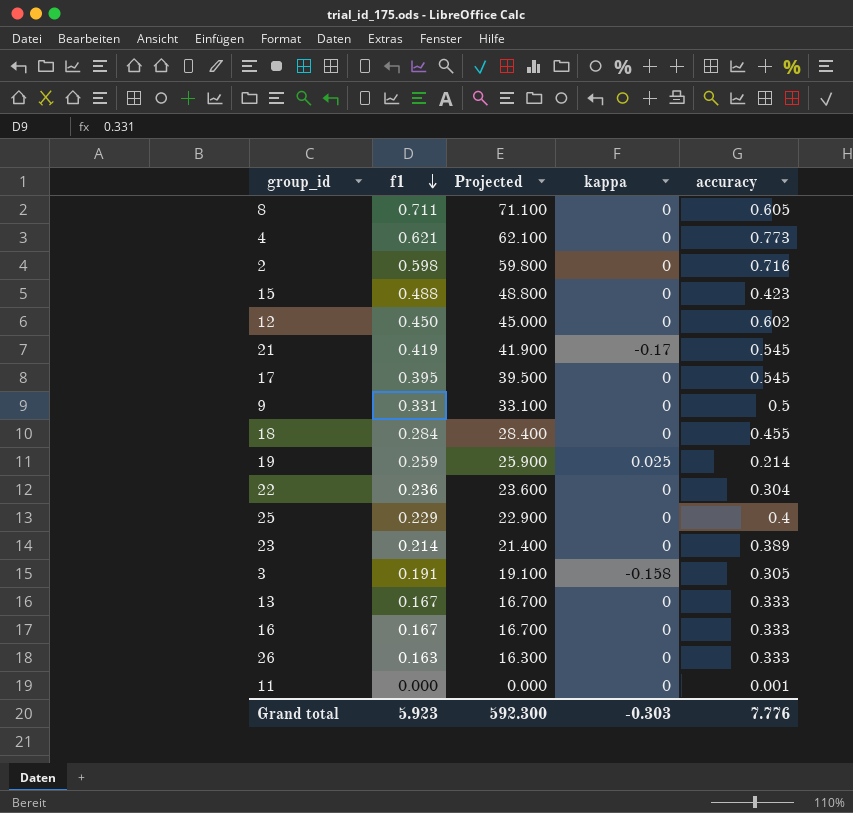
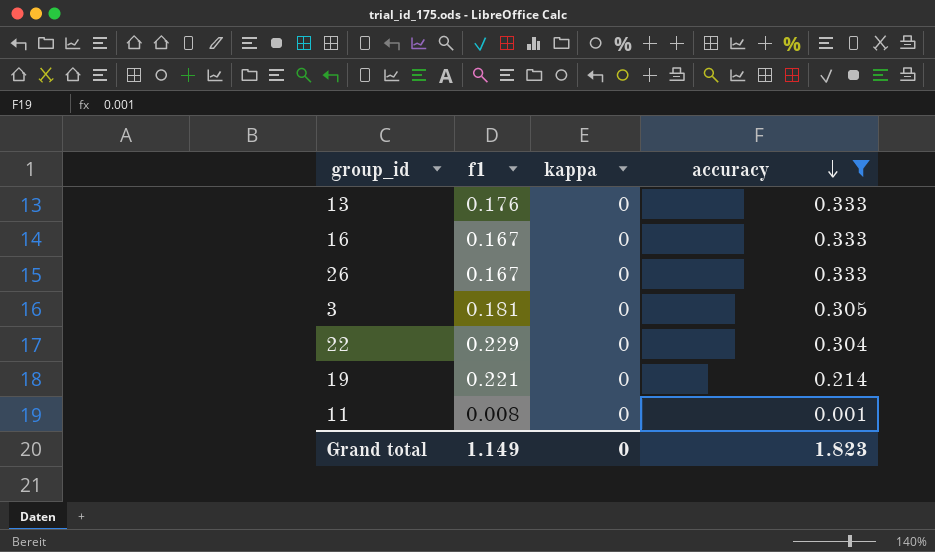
filter: none -> accuracy <= 0.333
row order: f1 descending -> accuracy descending
column Projected | formula: [f1] * 100 -> none
13 | f1: 0.167 -> 0.176
26 | f1: 0.163 -> 0.167
3 | f1: 0.191 -> 0.181
3 | kappa: -0.158 -> 0
22 | f1: 0.236 -> 0.229
19 | f1: 0.259 -> 0.221
19 | kappa: 0.025 -> 0
11 | f1: 0.000 -> 0.008
Grand total | f1: 5.923 -> 1.149
Grand total | kappa: -0.303 -> 0
Grand total | accuracy: 7.776 -> 1.823

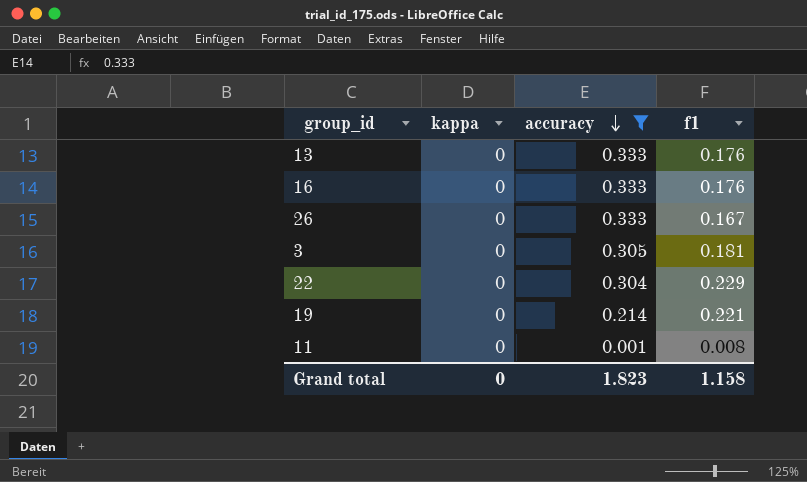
column f1 | position: 2 -> 4
16 | f1: 0.167 -> 0.176
Grand total | f1: 1.149 -> 1.158

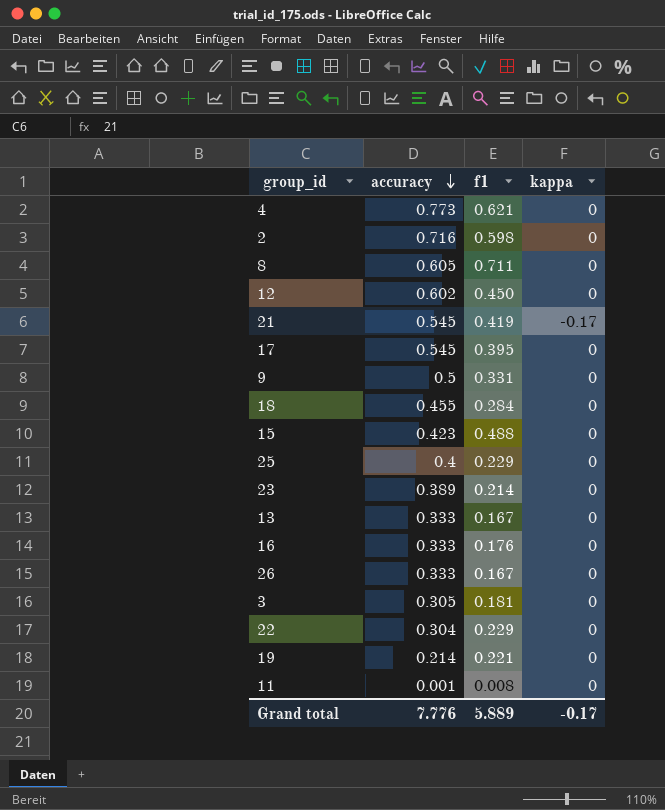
filter: accuracy <= 0.333 -> none
column kappa | position: 2 -> 4
13 | f1: 0.176 -> 0.167
Grand total | accuracy: 1.823 -> 7.776
Grand total | f1: 1.158 -> 5.889
Grand total | kappa: 0 -> -0.17

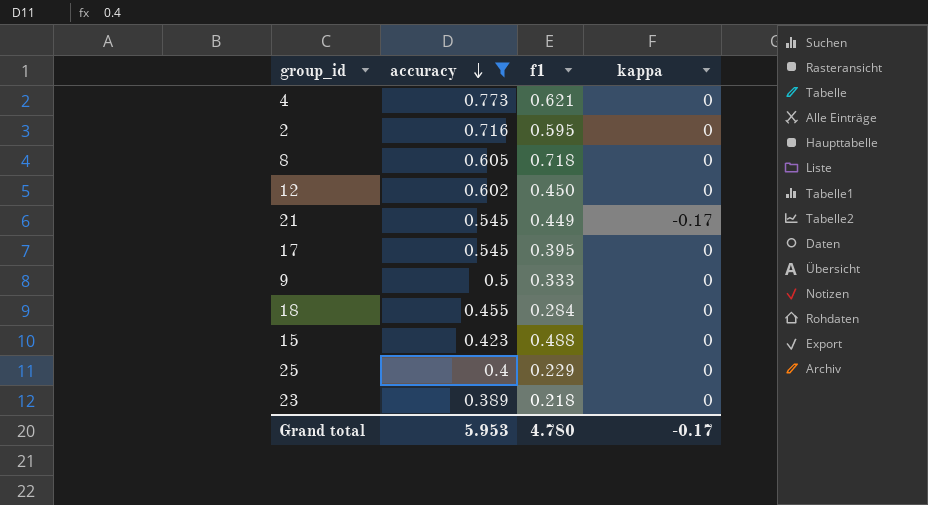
filter: none -> accuracy >= 0.389
2 | f1: 0.598 -> 0.595
8 | f1: 0.711 -> 0.718
21 | f1: 0.419 -> 0.449
9 | f1: 0.331 -> 0.333
23 | f1: 0.214 -> 0.218
Grand total | accuracy: 7.776 -> 5.953
Grand total | f1: 5.889 -> 4.780

